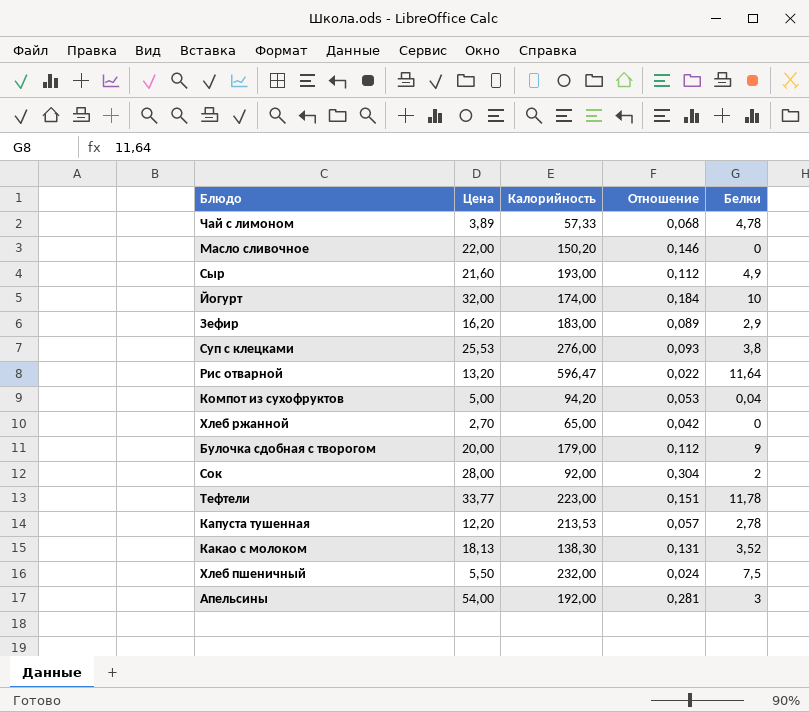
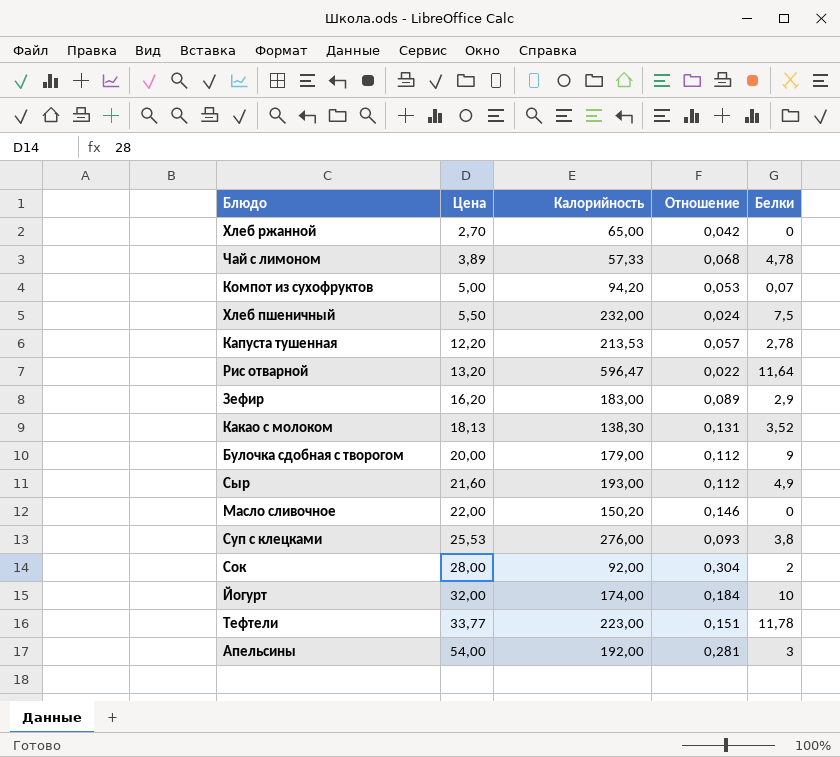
row order: none -> Цена ascending
Компот из сухофруктов | Белки: 0,04 -> 0,07

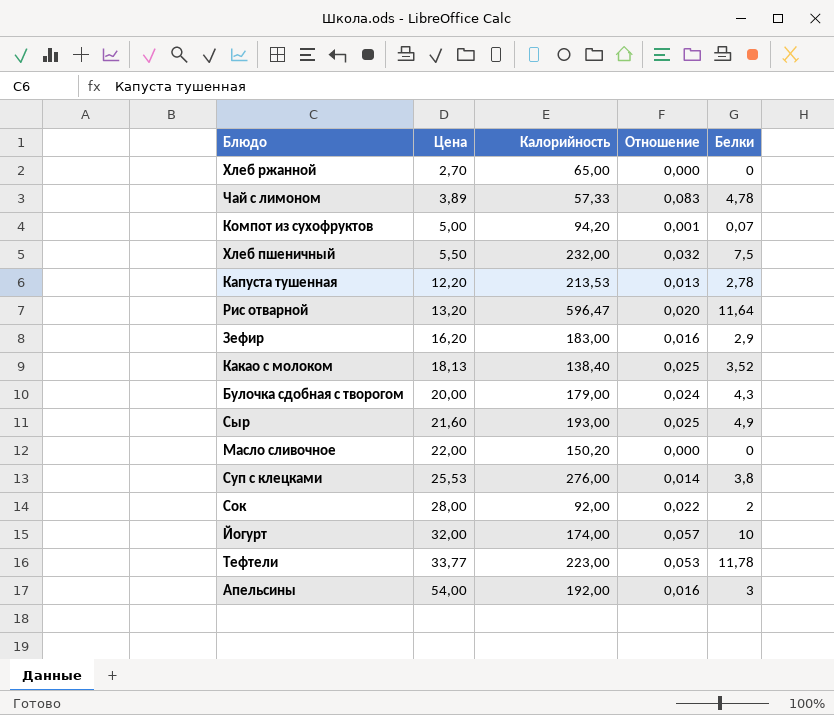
column Отношение | formula: [Цена] / [Калорийность] -> [Белки] / [Калорийность]
Какао с молоком | Калорийность: 138,30 -> 138,40
Булочка сдобная с творогом | Белки: 9 -> 4,3

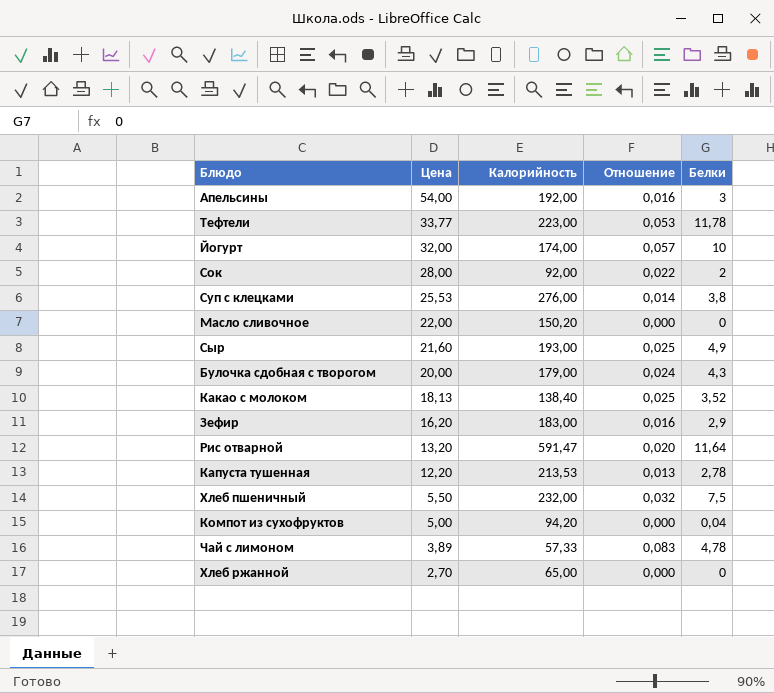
row order: Цена ascending -> Цена descending
Рис отварной | Калорийность: 596,47 -> 591,47
Компот из сухофруктов | Отношение: 0,001 -> 0,000
Компот из сухофруктов | Белки: 0,07 -> 0,04

